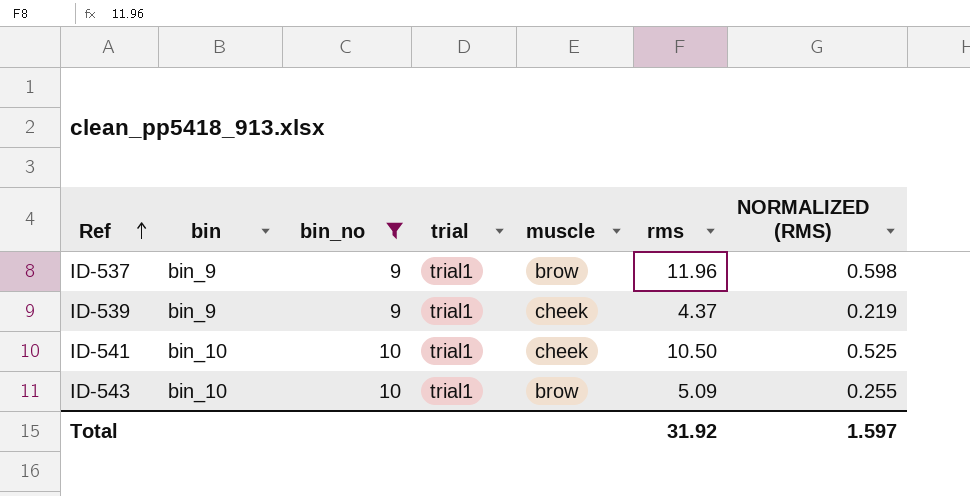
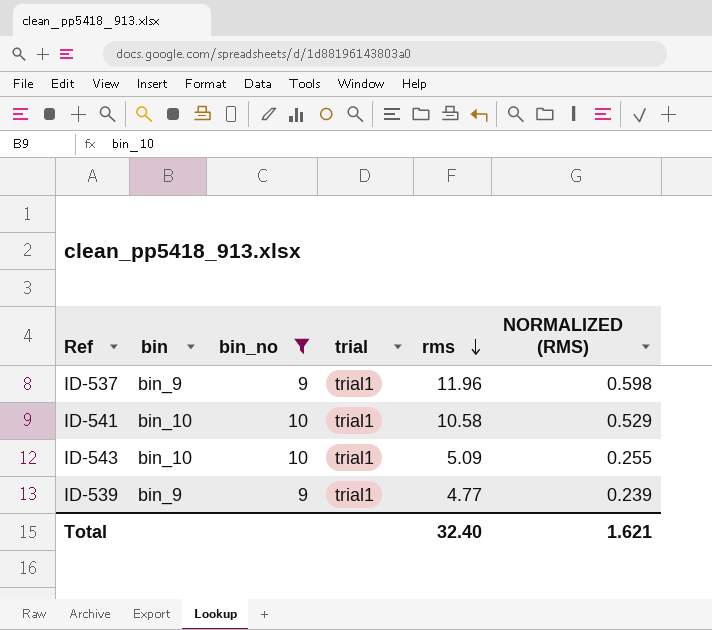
row order: Ref ascending -> rms descending
column muscle | position: 5 -> none
ID-541 | rms: 10.50 -> 10.58
ID-541 | NORMALIZED (RMS): 0.525 -> 0.529
ID-539 | rms: 4.37 -> 4.77
ID-539 | NORMALIZED (RMS): 0.219 -> 0.239
Total | rms: 31.92 -> 32.40
Total | NORMALIZED (RMS): 1.597 -> 1.621

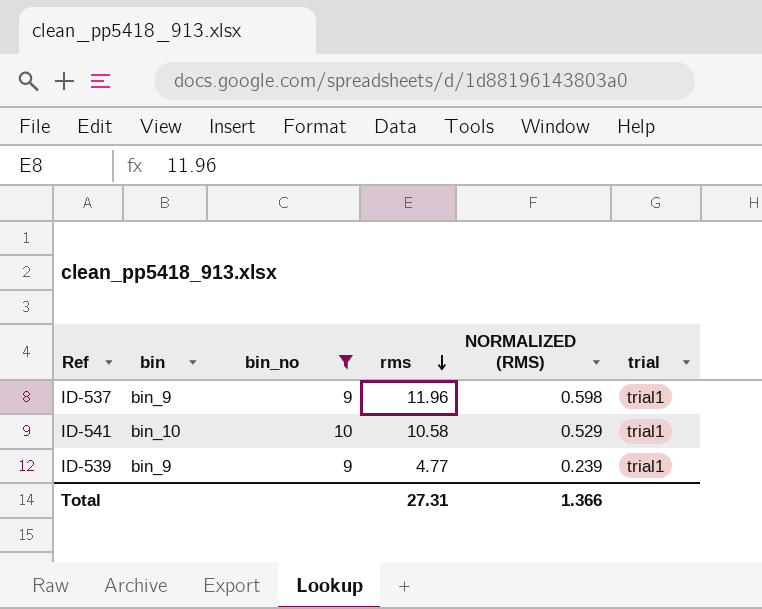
column trial | position: 4 -> 6
row ID-543: bin_10 | 10 | trial1 | 5.09 | 0.255 -> none
Total | rms: 32.40 -> 27.31
Total | NORMALIZED (RMS): 1.621 -> 1.366

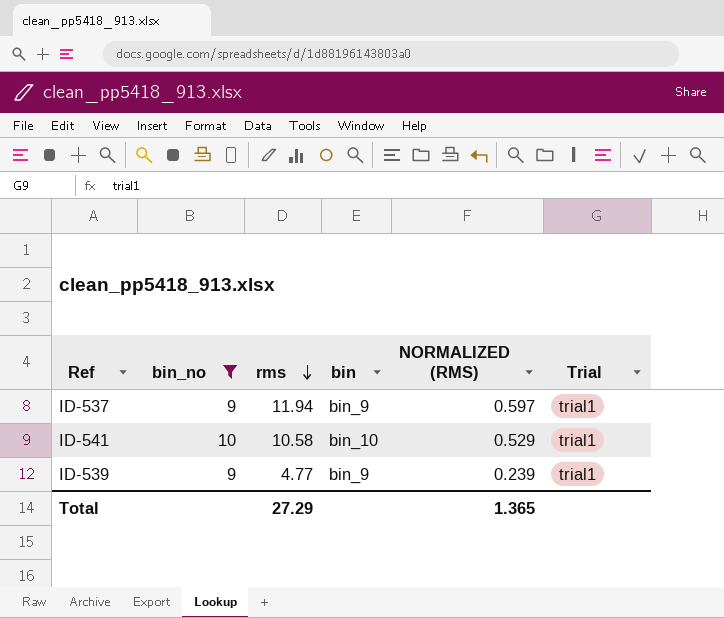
column bin | position: 2 -> 4
column name: trial -> Trial
ID-537 | rms: 11.96 -> 11.94
ID-537 | NORMALIZED (RMS): 0.598 -> 0.597
Total | rms: 27.31 -> 27.29
Total | NORMALIZED (RMS): 1.366 -> 1.365

